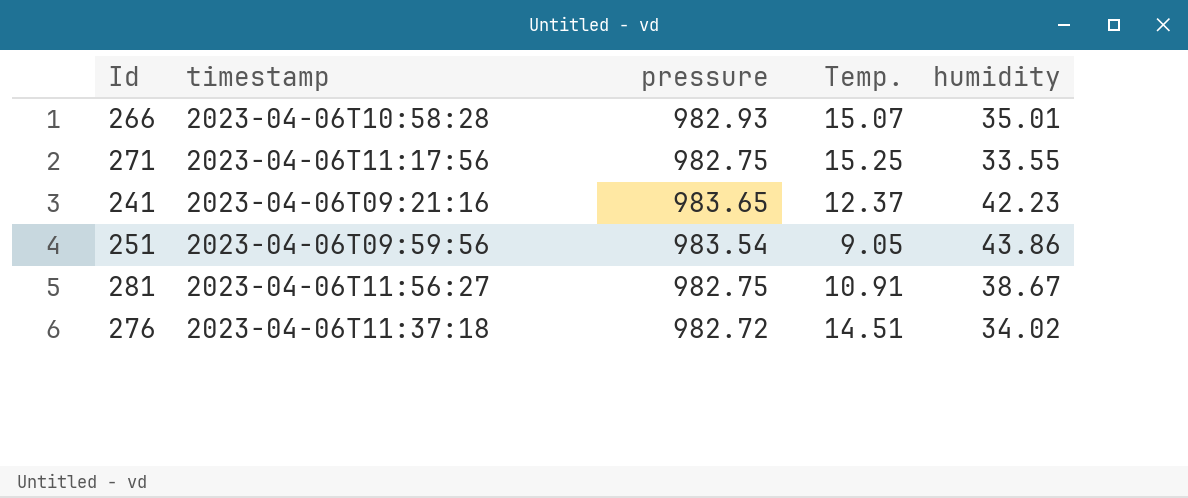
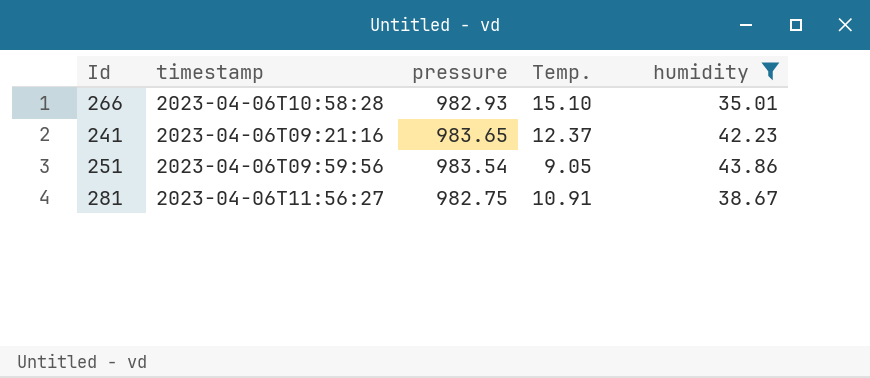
filter: none -> humidity >= 35.01
266 | Temp.: 15.07 -> 15.10

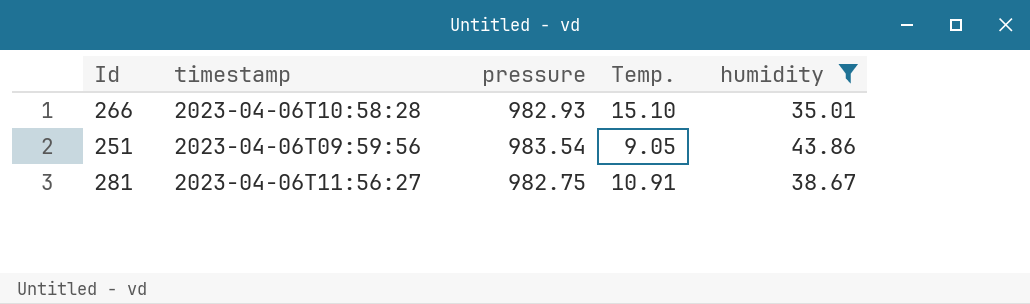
row 241: 2023-04-06T09:21:16 | 983.65 | 12.37 | 42.23 -> none

